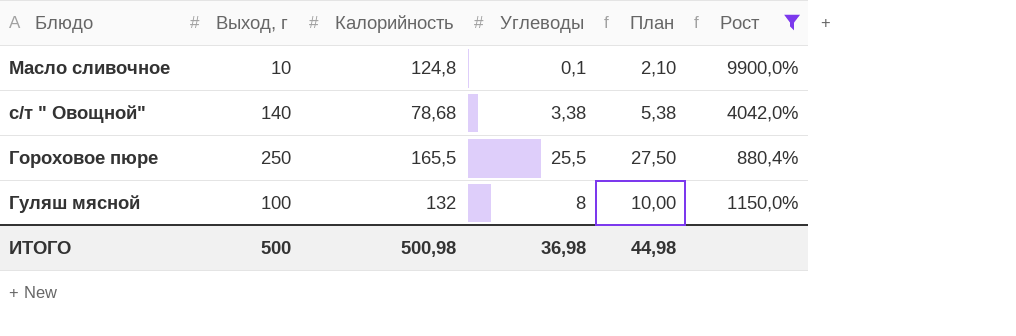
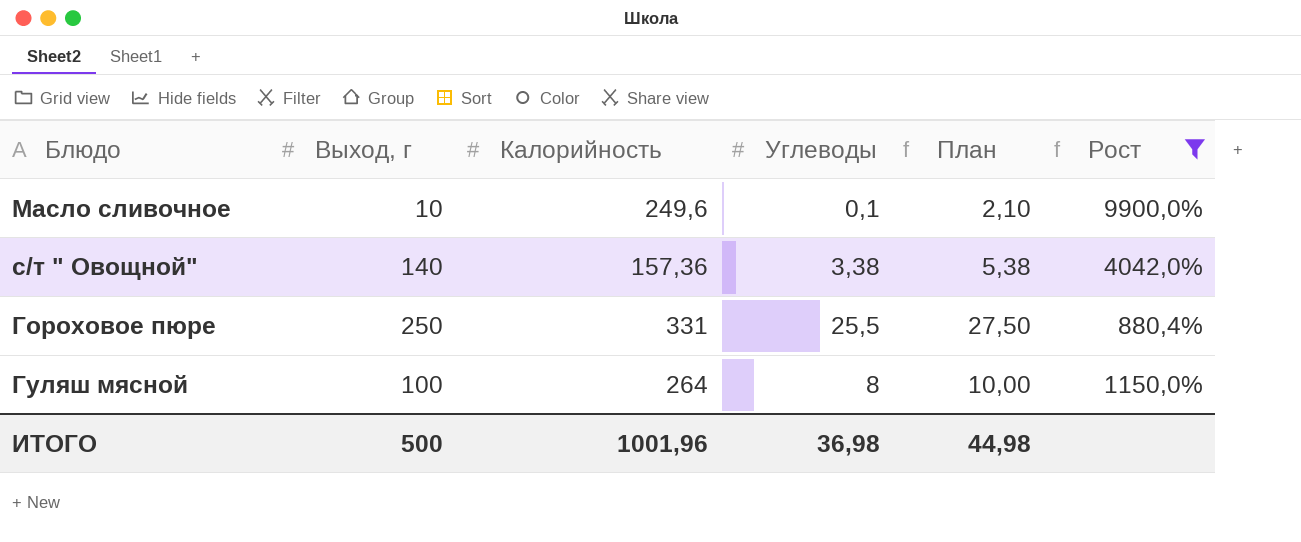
Масло сливочное | Калорийность: 124,8 -> 249,6
с/т " Овощной" | Калорийность: 78,68 -> 157,36
Гороховое пюре | Калорийность: 165,5 -> 331
Гуляш мясной | Калорийность: 132 -> 264
ИТОГО | Калорийность: 500,98 -> 1001,96

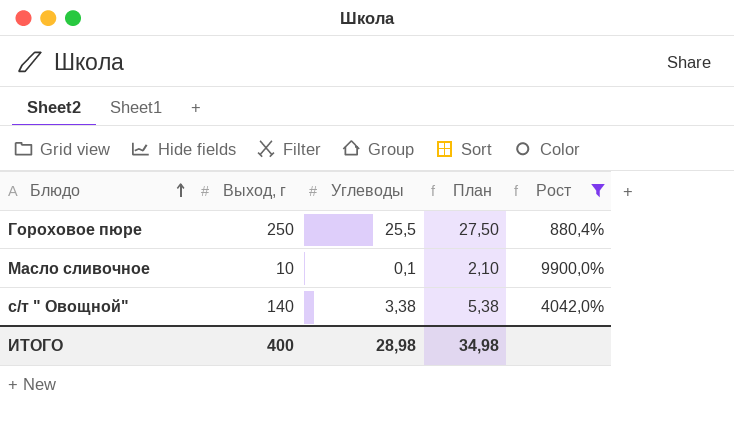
row order: none -> Блюдо ascending
column Калорийность | position: 3 -> none
row Гуляш мясной: 100 | 264 | 8 | 10,00 | 1150,0% -> none
ИТОГО | Выход, г: 500 -> 400
ИТОГО | Углеводы: 36,98 -> 28,98
ИТОГО | План: 44,98 -> 34,98

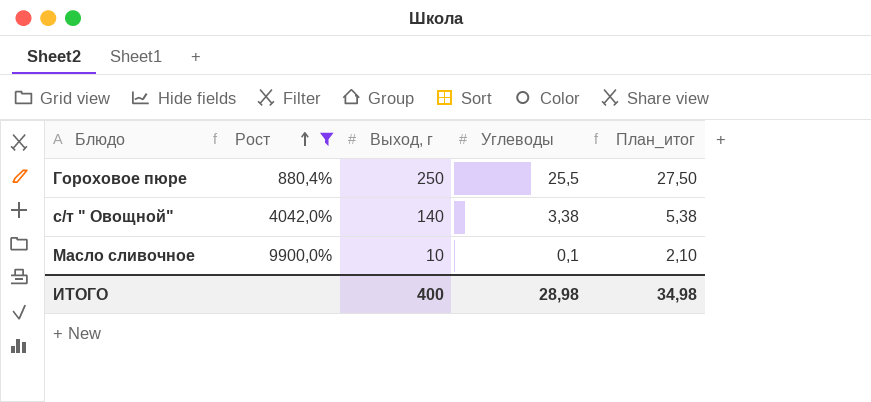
row order: Блюдо ascending -> Рост ascending
column Рост | position: 5 -> 2
column name: План -> План_итог

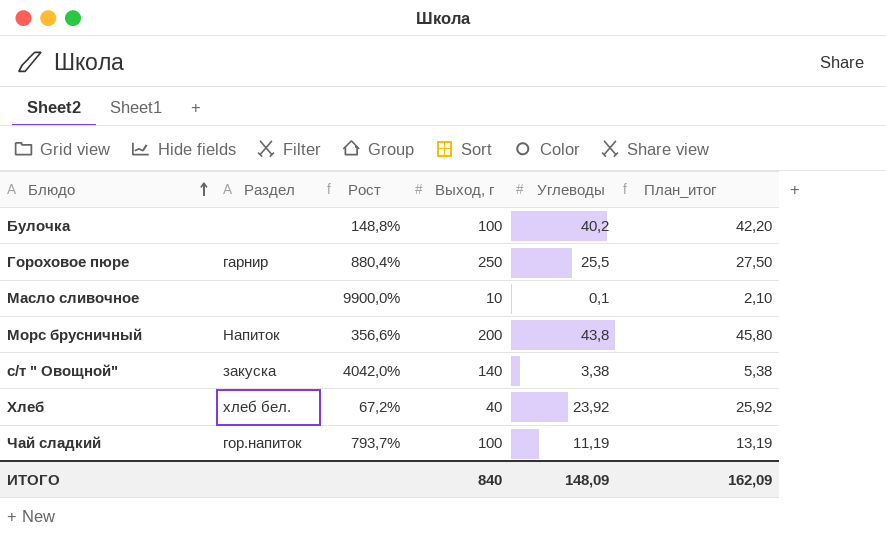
filter: Рост >= 880,4% -> none
row order: Рост ascending -> Блюдо ascending
column Раздел | position: none -> 2
ИТОГО | Выход, г: 400 -> 840
ИТОГО | Углеводы: 28,98 -> 148,09
ИТОГО | План_итог: 34,98 -> 162,09

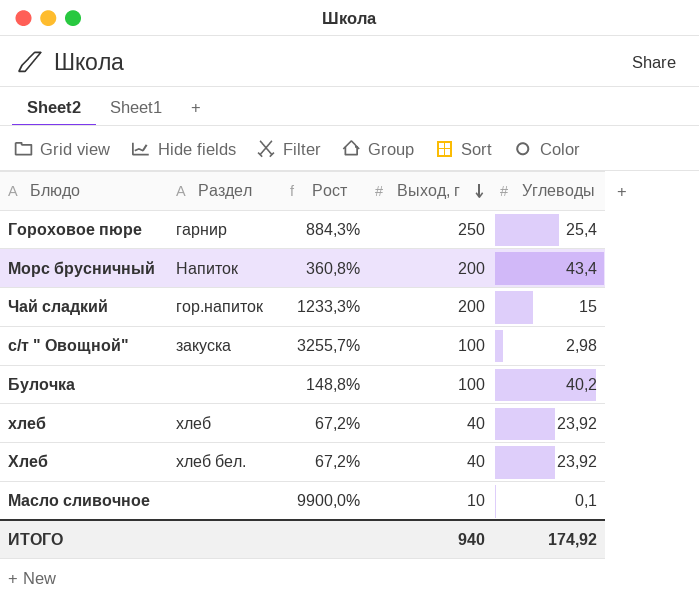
row order: Блюдо ascending -> Выход, г descending
column План_итог | formula: [Углеводы] + 2 -> none
Гороховое пюре | Рост: 880,4% -> 884,3%
Гороховое пюре | Углеводы: 25,5 -> 25,4
Морс брусничный | Рост: 356,6% -> 360,8%
Морс брусничный | Углеводы: 43,8 -> 43,4
Чай сладкий | Рост: 793,7% -> 1233,3%
Чай сладкий | Выход, г: 100 -> 200
Чай сладкий | Углеводы: 11,19 -> 15
с/т " Овощной" | Рост: 4042,0% -> 3255,7%
с/т " Овощной" | Выход, г: 140 -> 100
с/т " Овощной" | Углеводы: 3,38 -> 2,98
row хлеб: none -> хлеб | 67,2% | 40 | 23,92
ИТОГО | Выход, г: 840 -> 940
ИТОГО | Углеводы: 148,09 -> 174,92

